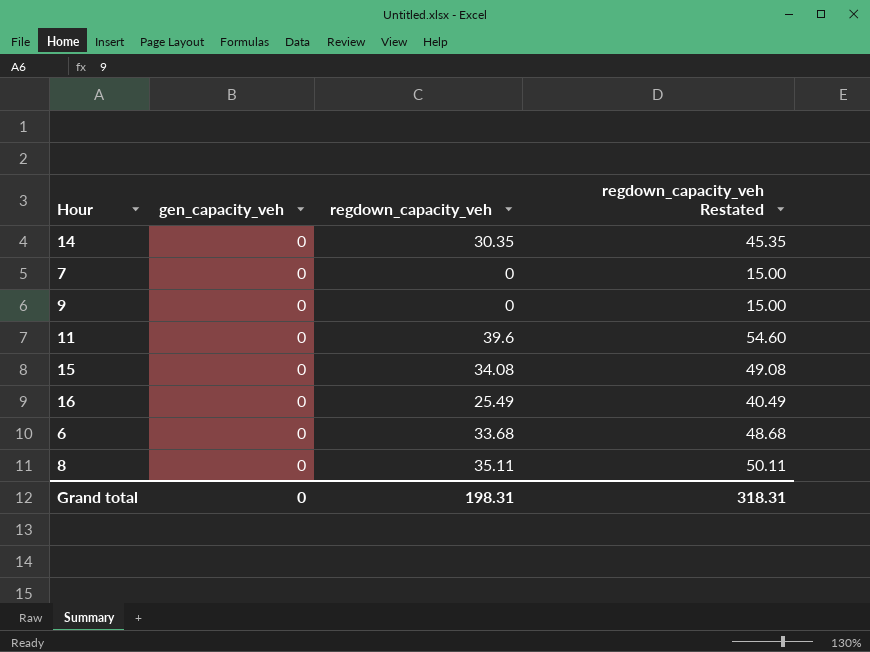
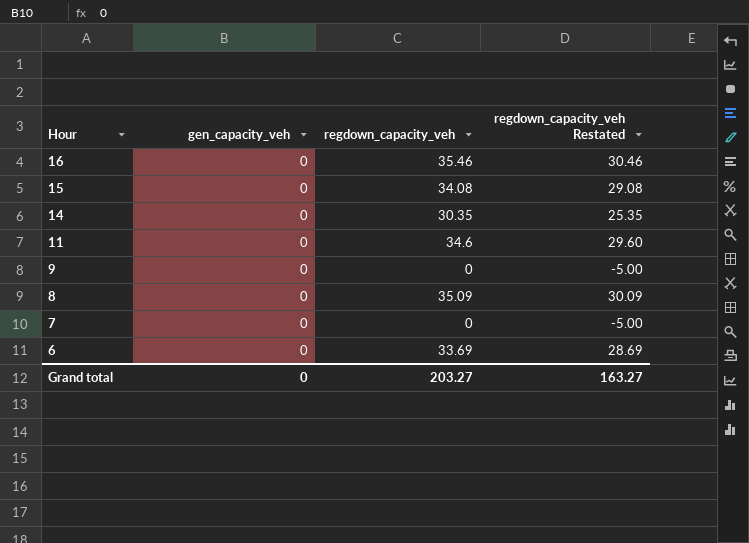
row order: none -> Hour descending
column regdown_capacity_veh Restated | formula: [regdown_capacity_veh] + 15 -> [regdown_capacity_veh] - 5
16 | regdown_capacity_veh: 25.49 -> 35.46
11 | regdown_capacity_veh: 39.6 -> 34.6
8 | regdown_capacity_veh: 35.11 -> 35.09
6 | regdown_capacity_veh: 33.68 -> 33.69
Grand total | regdown_capacity_veh: 198.31 -> 203.27
Grand total | regdown_capacity_veh Restated: 318.31 -> 163.27

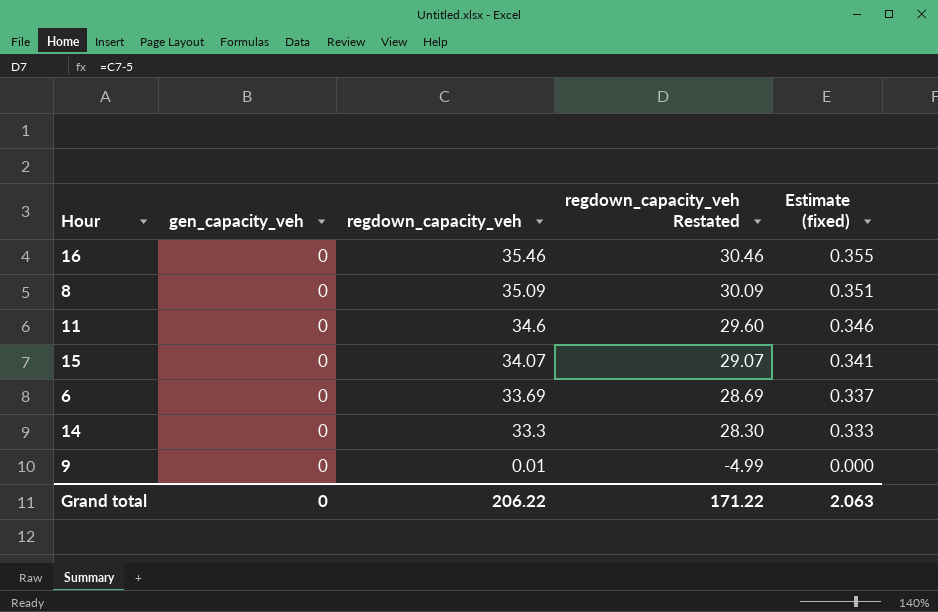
row order: Hour descending -> regdown_capacity_veh descending
column Estimate (fixed) | formula: none -> [regdown_capacity_veh] * 0.01
row 7: 0 | 0 | -5.00 -> none
15 | regdown_capacity_veh: 34.08 -> 34.07
15 | regdown_capacity_veh Restated: 29.08 -> 29.07
14 | regdown_capacity_veh: 30.35 -> 33.3
14 | regdown_capacity_veh Restated: 25.35 -> 28.30
9 | regdown_capacity_veh: 0 -> 0.01
9 | regdown_capacity_veh Restated: -5.00 -> -4.99
Grand total | regdown_capacity_veh: 203.27 -> 206.22
Grand total | regdown_capacity_veh Restated: 163.27 -> 171.22

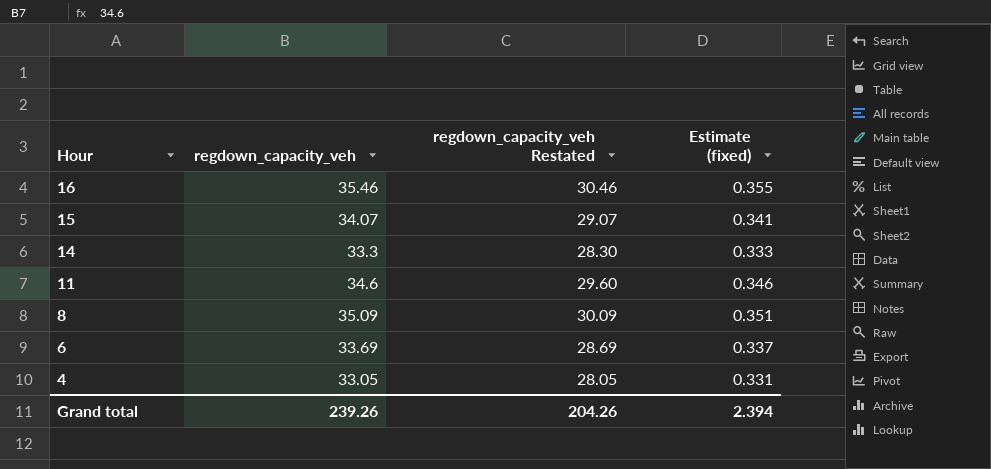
row order: regdown_capacity_veh descending -> Hour descending
column gen_capacity_veh | position: 2 -> none
row 9: 0 | 0.01 | -4.99 | 0.000 -> none
row 4: none -> 33.05 | 28.05 | 0.331
Grand total | regdown_capacity_veh: 206.22 -> 239.26
Grand total | regdown_capacity_veh Restated: 171.22 -> 204.26
Grand total | Estimate (fixed): 2.063 -> 2.394

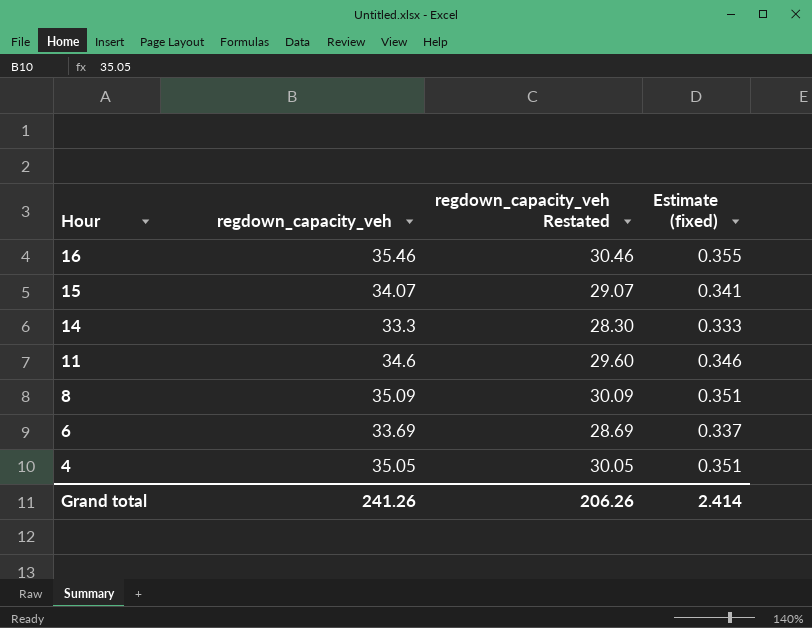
4 | regdown_capacity_veh: 33.05 -> 35.05
4 | regdown_capacity_veh Restated: 28.05 -> 30.05
4 | Estimate (fixed): 0.331 -> 0.351
Grand total | regdown_capacity_veh: 239.26 -> 241.26
Grand total | regdown_capacity_veh Restated: 204.26 -> 206.26
Grand total | Estimate (fixed): 2.394 -> 2.414

